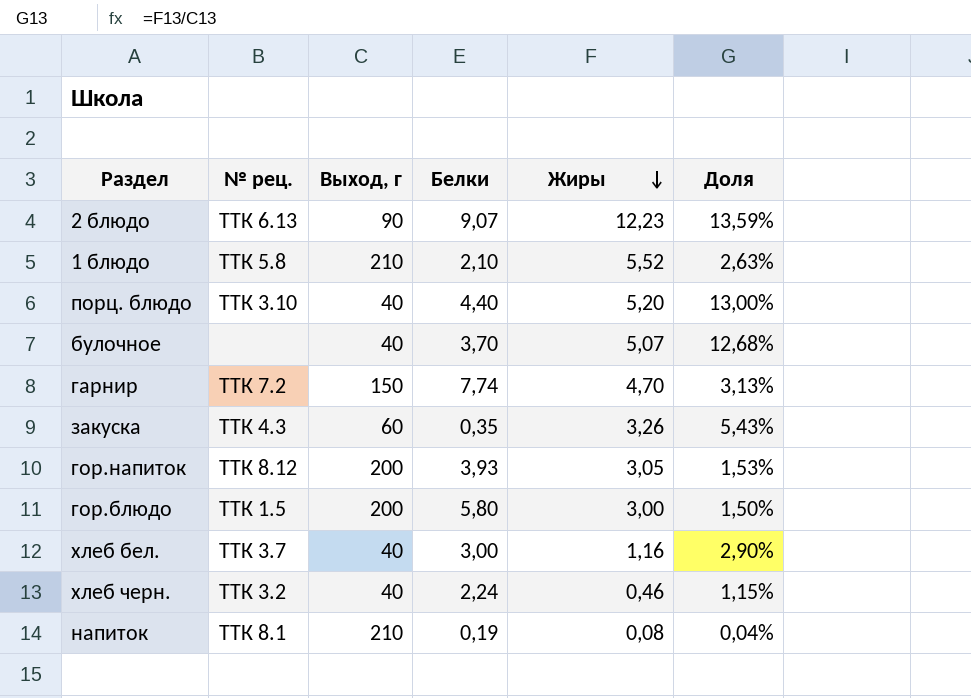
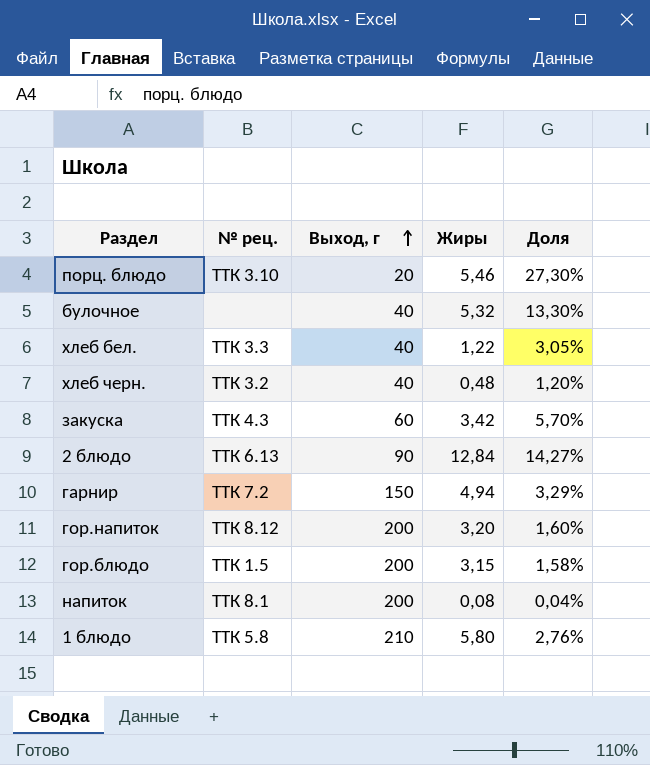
row order: Жиры descending -> Выход, г ascending
column Белки | position: 4 -> none
порц. блюдо | Выход, г: 40 -> 20
порц. блюдо | Жиры: 5,20 -> 5,46
порц. блюдо | Доля: 13,00% -> 27,30%
булочное | Жиры: 5,07 -> 5,32
булочное | Доля: 12,68% -> 13,30%
хлеб бел. | № рец.: ТТК 3.7 -> ТТК 3.3
хлеб бел. | Жиры: 1,16 -> 1,22
хлеб бел. | Доля: 2,90% -> 3,05%
хлеб черн. | Жиры: 0,46 -> 0,48
хлеб черн. | Доля: 1,15% -> 1,20%
закуска | Жиры: 3,26 -> 3,42
закуска | Доля: 5,43% -> 5,70%
2 блюдо | Жиры: 12,23 -> 12,84
2 блюдо | Доля: 13,59% -> 14,27%
гарнир | Жиры: 4,70 -> 4,94
гарнир | Доля: 3,13% -> 3,29%
гор.напиток | Жиры: 3,05 -> 3,20
гор.напиток | Доля: 1,53% -> 1,60%
гор.блюдо | Жиры: 3,00 -> 3,15
гор.блюдо | Доля: 1,50% -> 1,58%
напиток | Выход, г: 210 -> 200
1 блюдо | Жиры: 5,52 -> 5,80
1 блюдо | Доля: 2,63% -> 2,76%

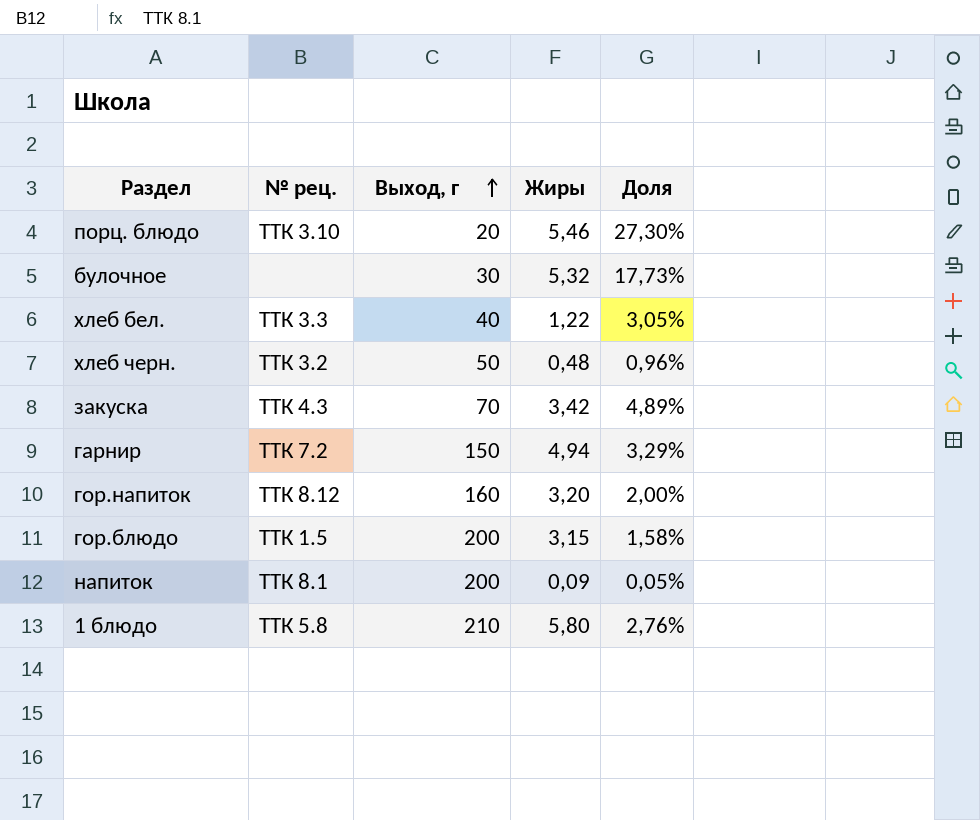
row 2 блюдо: ТТК 6.13 | 90 | 12,84 | 14,27% -> none
булочное | Выход, г: 40 -> 30
булочное | Доля: 13,30% -> 17,73%
хлеб черн. | Выход, г: 40 -> 50
хлеб черн. | Доля: 1,20% -> 0,96%
закуска | Выход, г: 60 -> 70
закуска | Доля: 5,70% -> 4,89%
гор.напиток | Выход, г: 200 -> 160
гор.напиток | Доля: 1,60% -> 2,00%
напиток | Жиры: 0,08 -> 0,09
напиток | Доля: 0,04% -> 0,05%

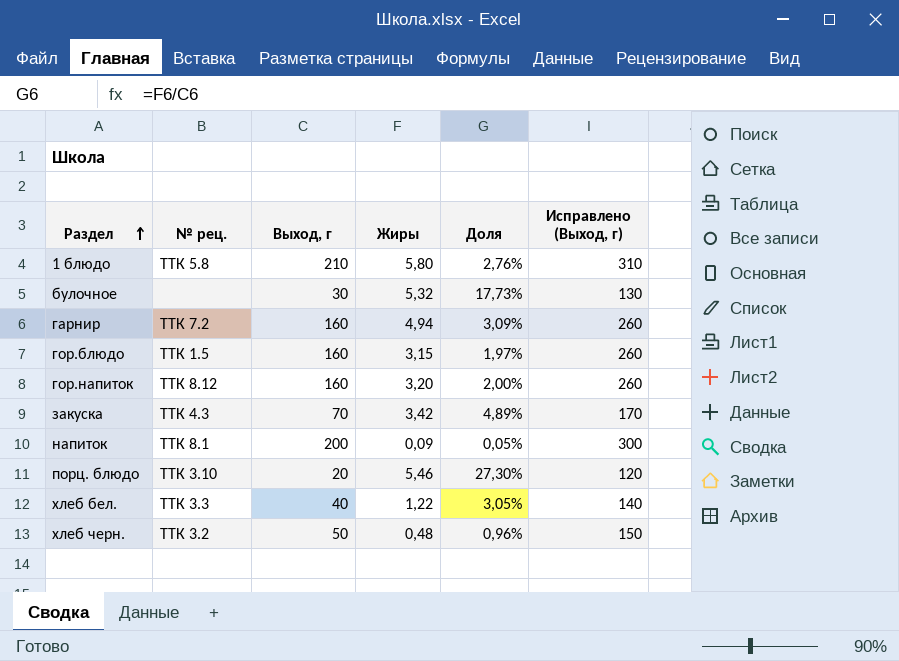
row order: Выход, г ascending -> Раздел ascending
column Исправлено (Выход, г) | formula: none -> [Выход, г] + 100
гарнир | Выход, г: 150 -> 160
гарнир | Доля: 3,29% -> 3,09%
гор.блюдо | Выход, г: 200 -> 160
гор.блюдо | Доля: 1,58% -> 1,97%

